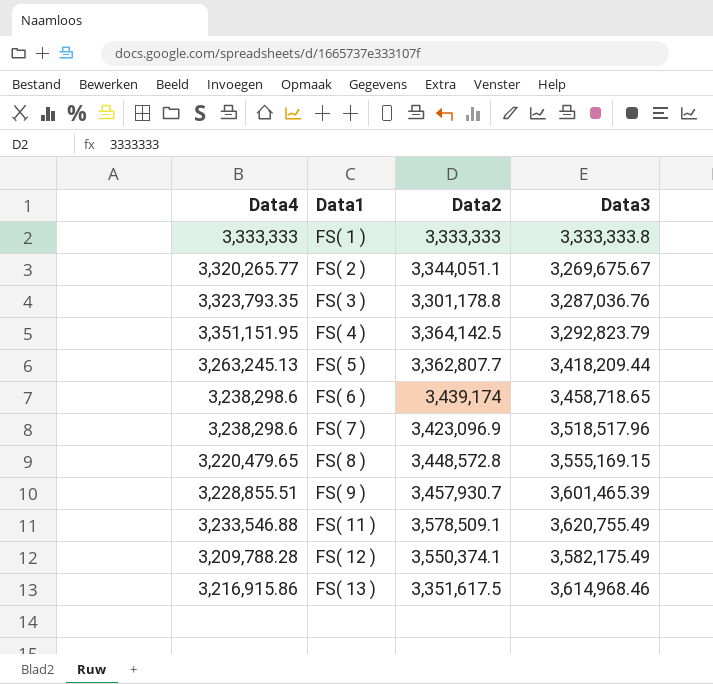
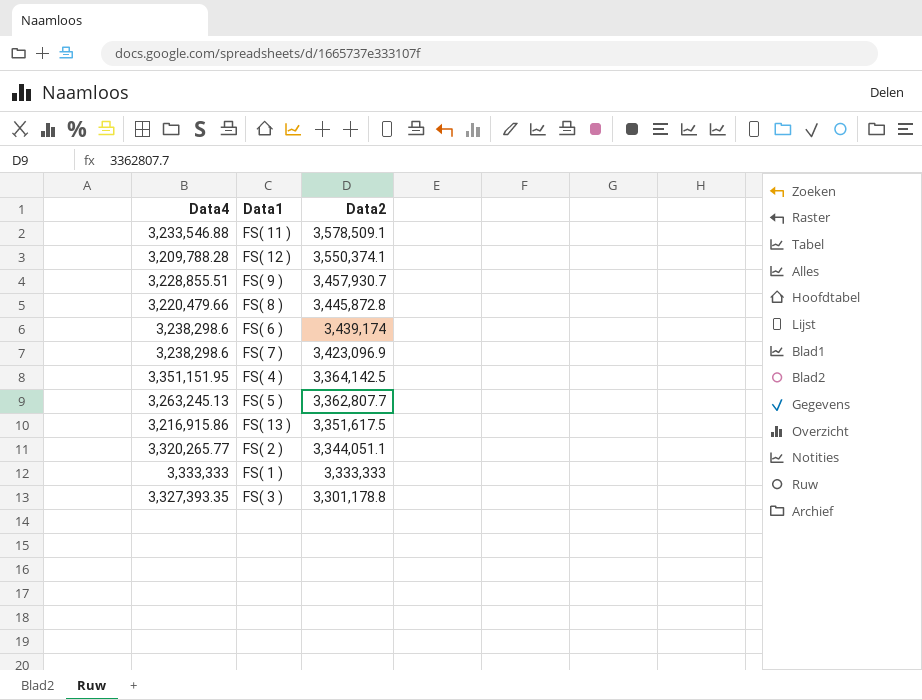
row order: Data1 ascending -> Data2 descending
column Data3 | position: 4 -> none
FS( 8 ) | Data4: 3,220,479.65 -> 3,220,479.66
FS( 8 ) | Data2: 3,448,572.8 -> 3,445,872.8
FS( 3 ) | Data4: 3,323,793.35 -> 3,327,393.35

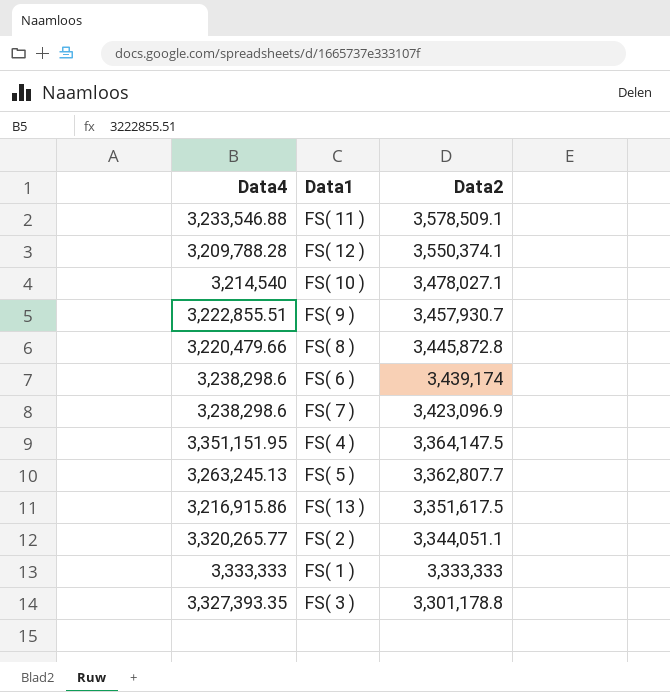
row FS( 10 ): none -> 3,214,540 | 3,478,027.1
FS( 9 ) | Data4: 3,228,855.51 -> 3,222,855.51
FS( 4 ) | Data2: 3,364,142.5 -> 3,364,147.5

